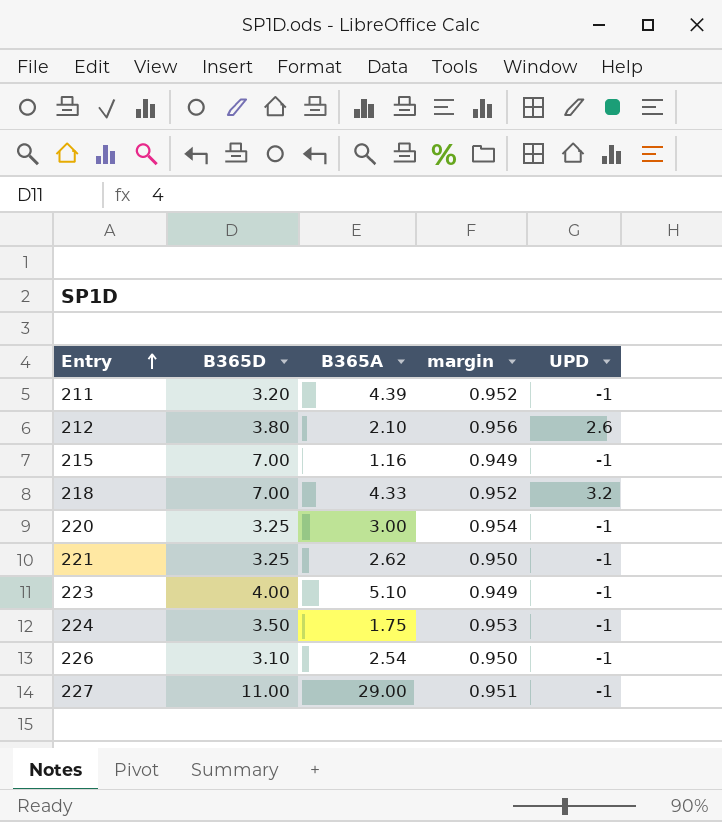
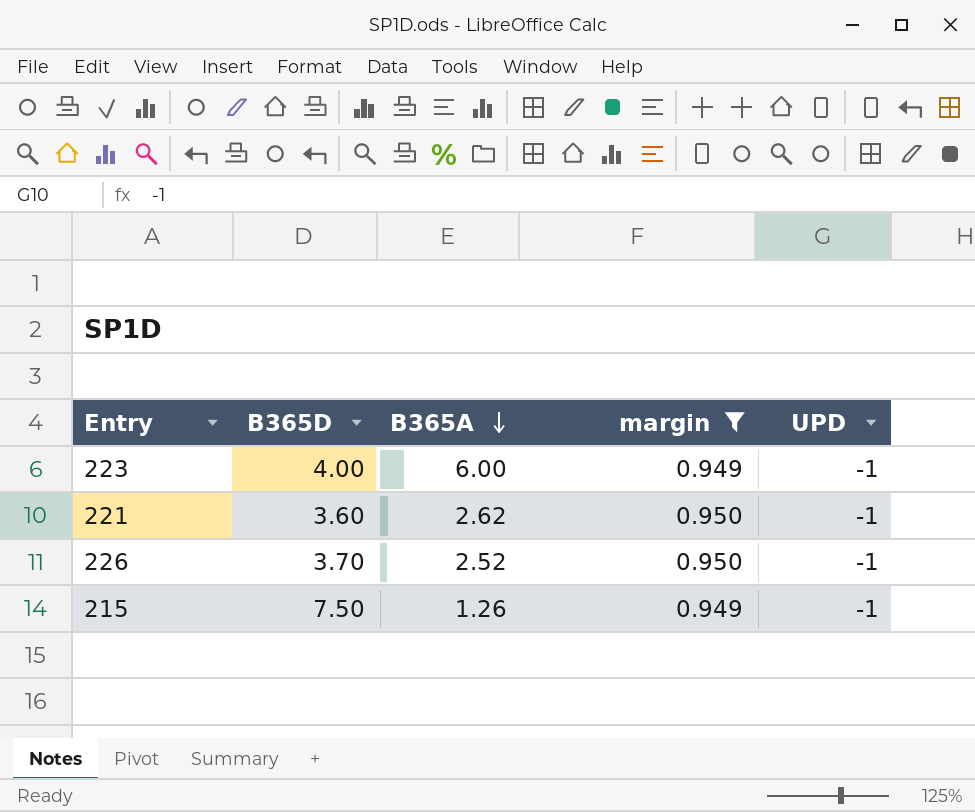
filter: none -> margin <= 0.950
row order: Entry ascending -> B365A descending
223 | B365A: 5.10 -> 6.00
221 | B365D: 3.25 -> 3.60
226 | B365D: 3.10 -> 3.70
226 | B365A: 2.54 -> 2.52
215 | B365D: 7.00 -> 7.50
215 | B365A: 1.16 -> 1.26

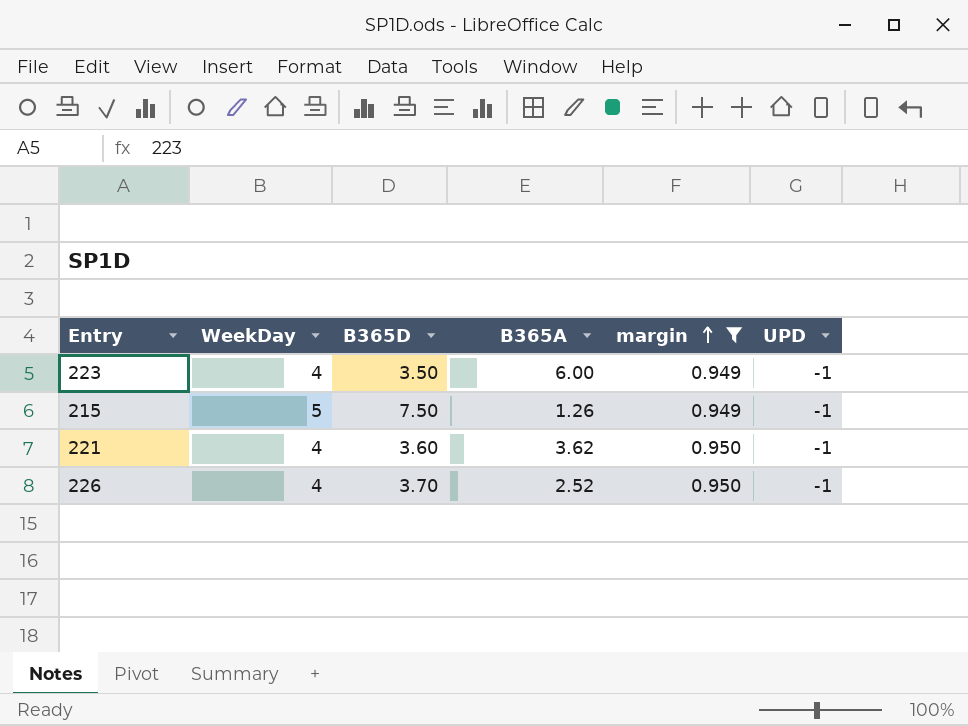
row order: B365A descending -> margin ascending
column WeekDay | position: none -> 2
223 | B365D: 4.00 -> 3.50
221 | B365A: 2.62 -> 3.62

